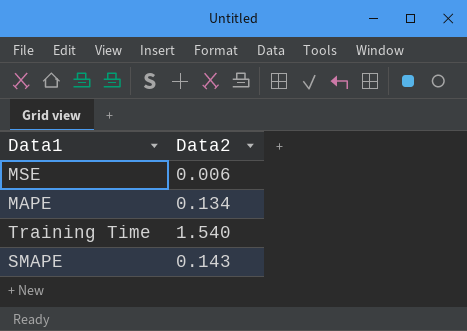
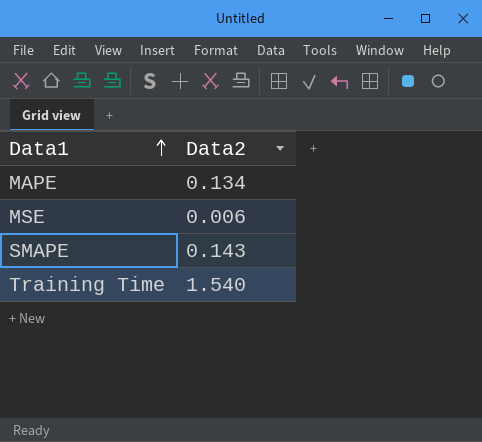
row order: none -> Data1 ascending

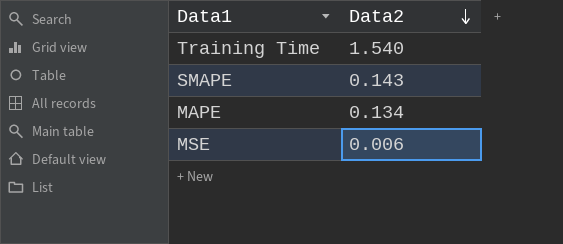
row order: Data1 ascending -> Data2 descending

